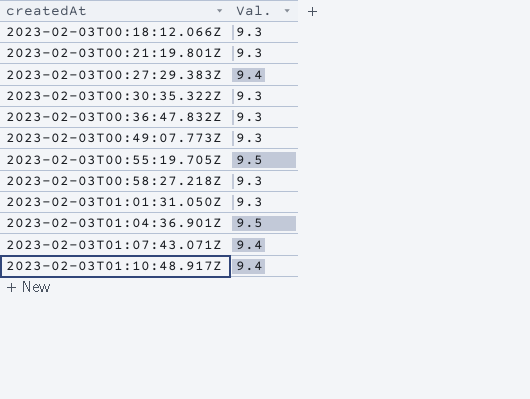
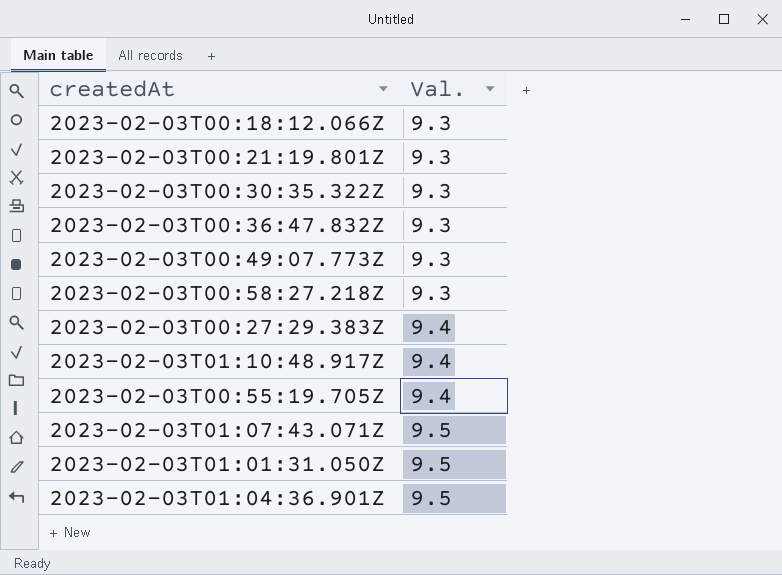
row order: createdAt ascending -> Val. ascending
2023-02-03T00:55:19.705Z | Val.: 9.5 -> 9.4
2023-02-03T01:07:43.071Z | Val.: 9.4 -> 9.5
2023-02-03T01:01:31.050Z | Val.: 9.3 -> 9.5

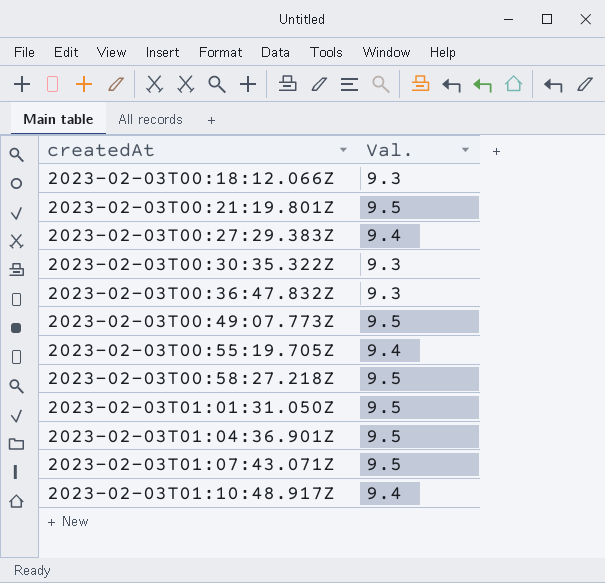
row order: Val. ascending -> createdAt ascending
2023-02-03T00:21:19.801Z | Val.: 9.3 -> 9.5
2023-02-03T00:49:07.773Z | Val.: 9.3 -> 9.5
2023-02-03T00:58:27.218Z | Val.: 9.3 -> 9.5

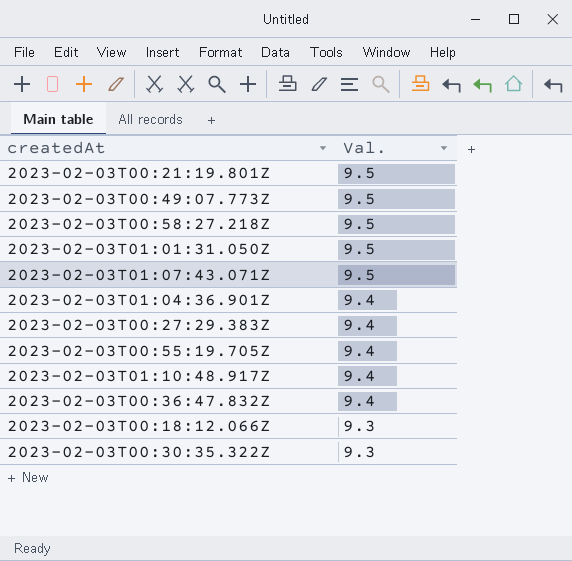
row order: createdAt ascending -> Val. descending
2023-02-03T01:04:36.901Z | Val.: 9.5 -> 9.4
2023-02-03T00:36:47.832Z | Val.: 9.3 -> 9.4

